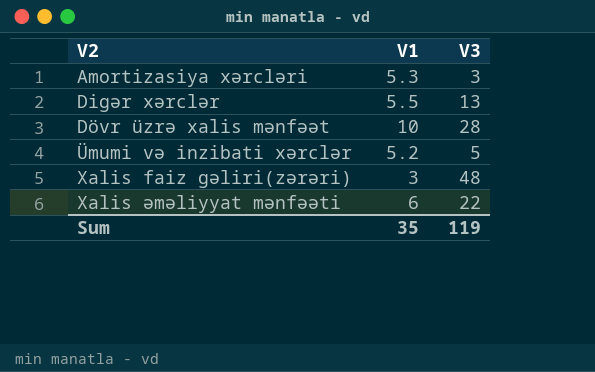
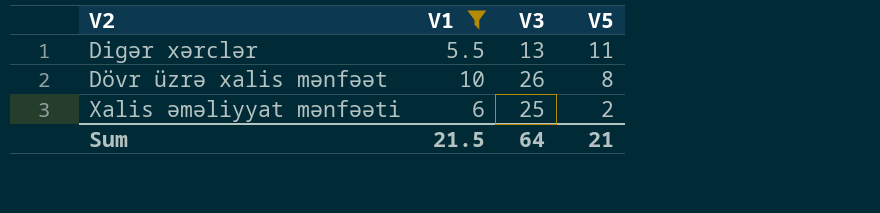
filter: none -> V1 >= 5.5
column V5 | position: none -> 4
Dövr üzrə xalis mənfəət | V3: 28 -> 26
Xalis əməliyyat mənfəəti | V3: 22 -> 25
Sum | V1: 35 -> 21.5
Sum | V3: 119 -> 64

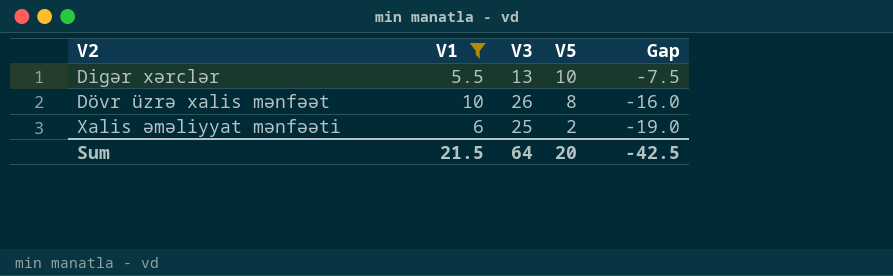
column Gap | formula: none -> [V1] - [V3]
Digər xərclər | V5: 11 -> 10
Sum | V5: 21 -> 20

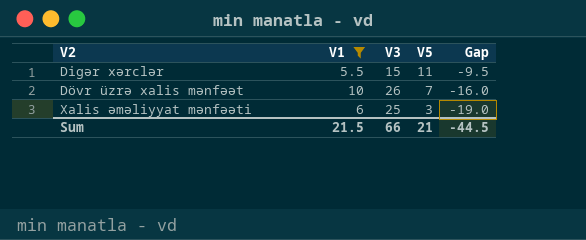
Digər xərclər | V3: 13 -> 15
Digər xərclər | V5: 10 -> 11
Digər xərclər | Gap: -7.5 -> -9.5
Dövr üzrə xalis mənfəət | V5: 8 -> 7
Xalis əməliyyat mənfəəti | V5: 2 -> 3
Sum | V3: 64 -> 66
Sum | V5: 20 -> 21
Sum | Gap: -42.5 -> -44.5

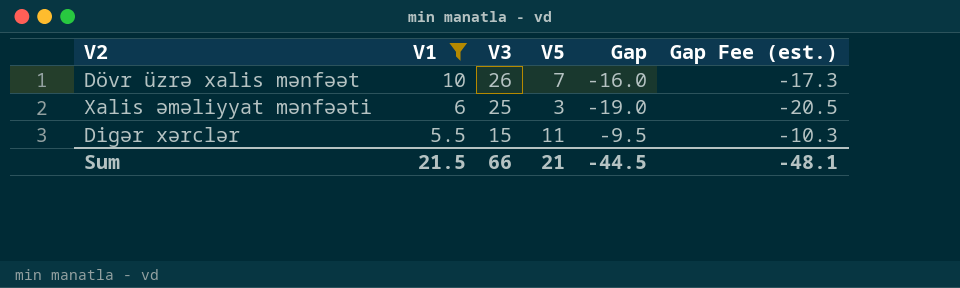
row order: V2 ascending -> V1 descending
column Gap Fee (est.) | formula: none -> [Gap] * 1.08

